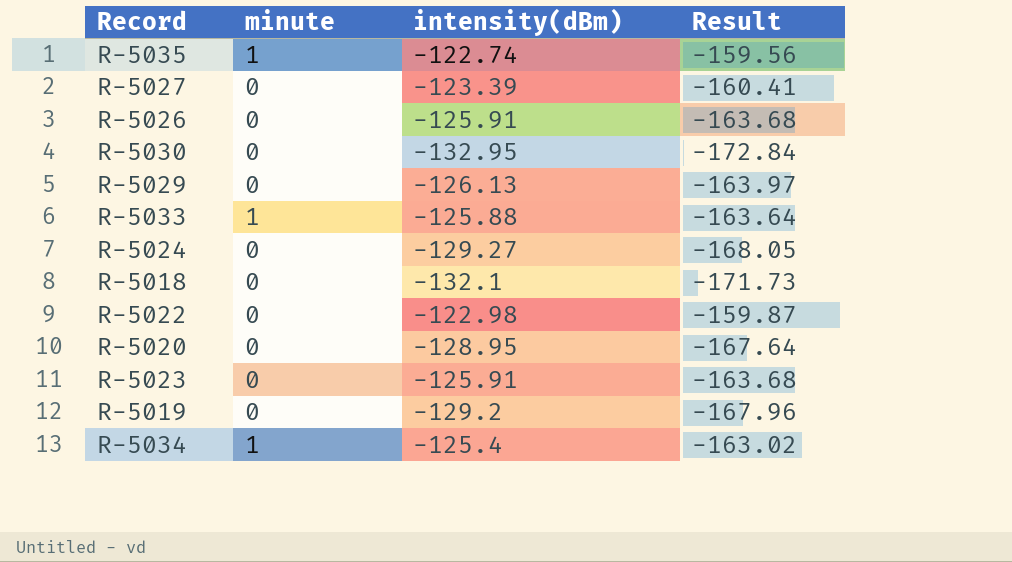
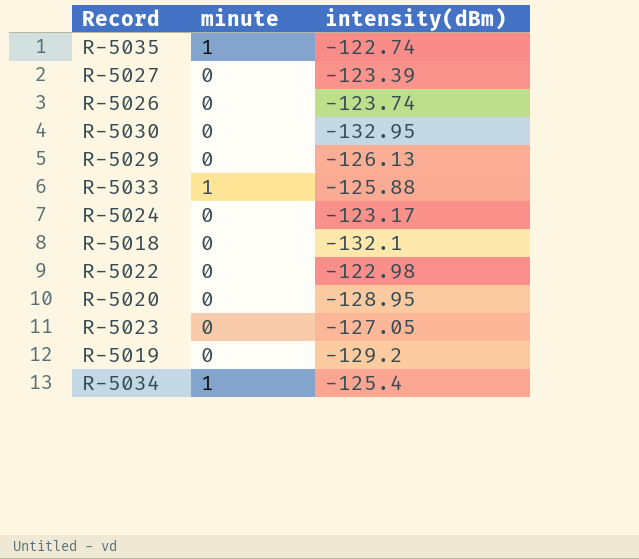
column Result | formula: [intensity(dBm)] * 1.3 -> none
R-5026 | intensity(dBm): -125.91 -> -123.74
R-5024 | intensity(dBm): -129.27 -> -123.17
R-5023 | intensity(dBm): -125.91 -> -127.05

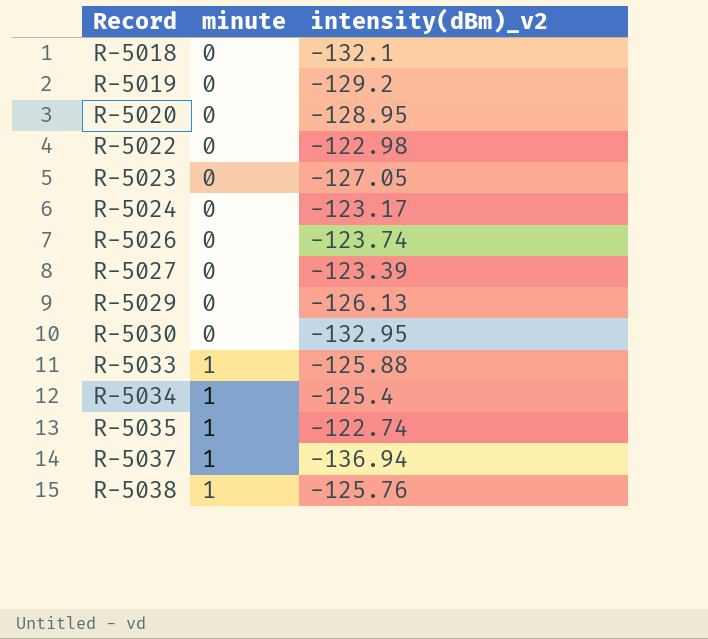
row order: none -> Record ascending
column name: intensity(dBm) -> intensity(dBm)_v2
row R-5037: none -> 1 | -136.94
row R-5038: none -> 1 | -125.76

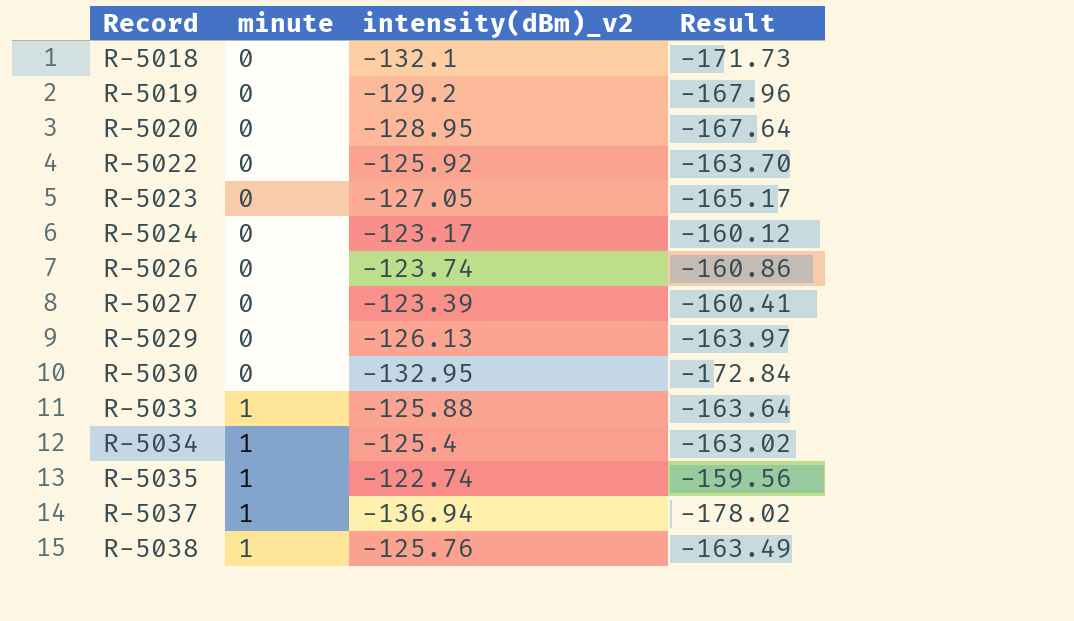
column Result | formula: none -> [intensity(dBm)_v2] * 1.3
R-5022 | intensity(dBm)_v2: -122.98 -> -125.92

